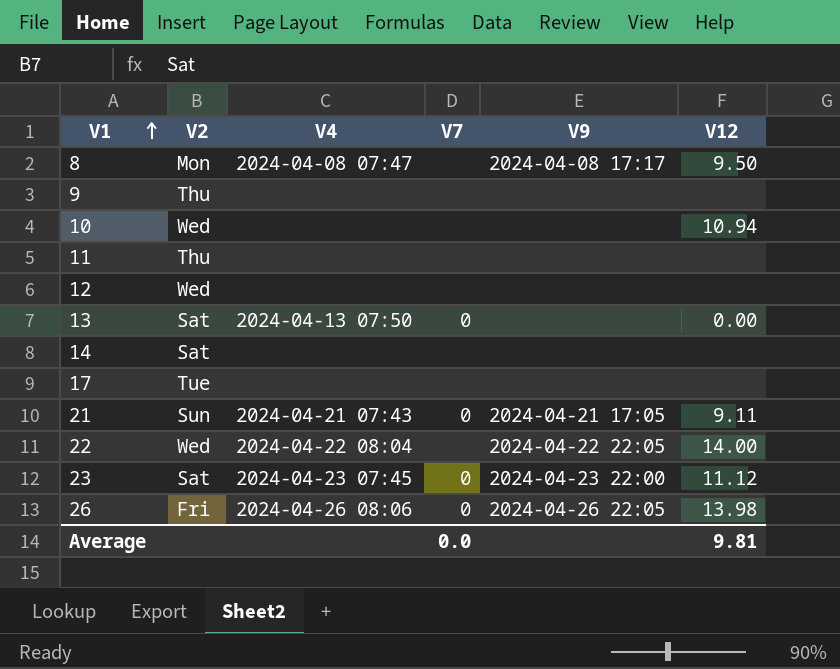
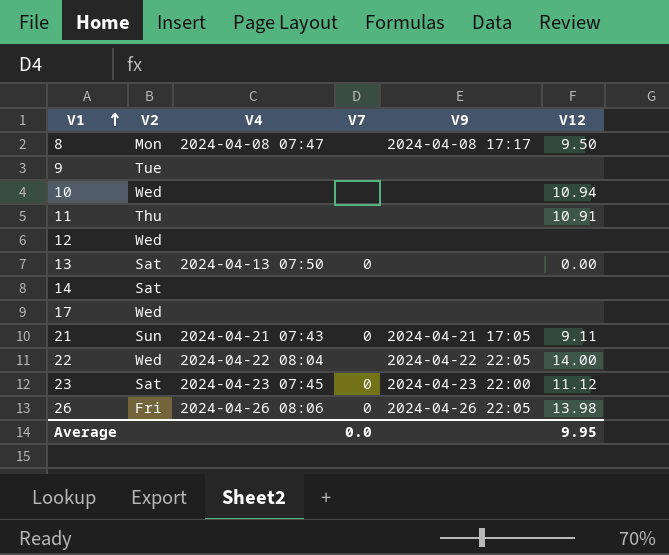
9 | V2: Thu -> Tue
11 | V12: none -> 10.91
17 | V2: Tue -> Wed
Average | V12: 9.81 -> 9.95

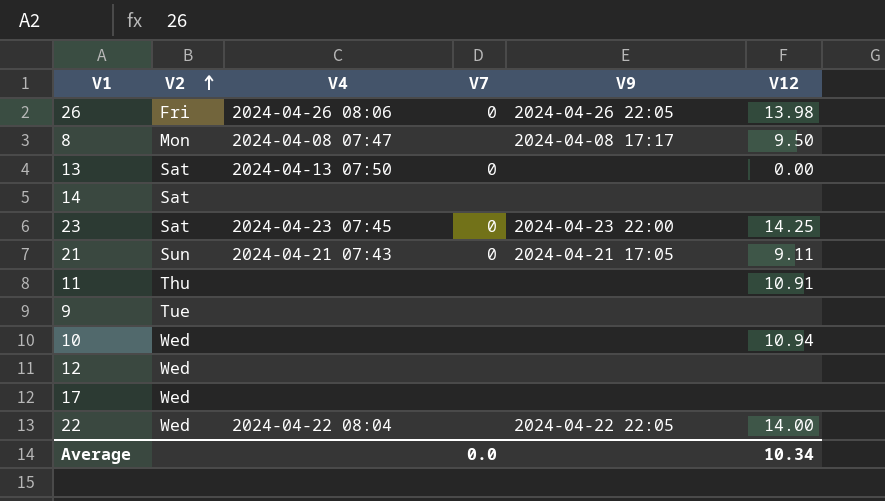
row order: V1 ascending -> V2 ascending
23 | V12: 11.12 -> 14.25
Average | V12: 9.95 -> 10.34

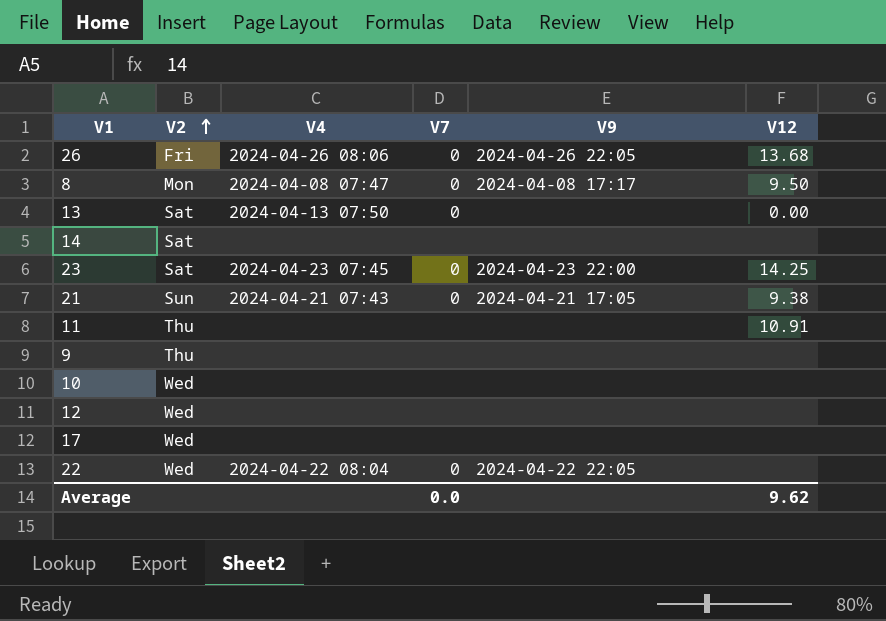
26 | V12: 13.98 -> 13.68
8 | V7: none -> 0
21 | V12: 9.11 -> 9.38
9 | V2: Tue -> Thu
10 | V12: 10.94 -> none
22 | V7: none -> 0
22 | V12: 14.00 -> none
Average | V12: 10.34 -> 9.62

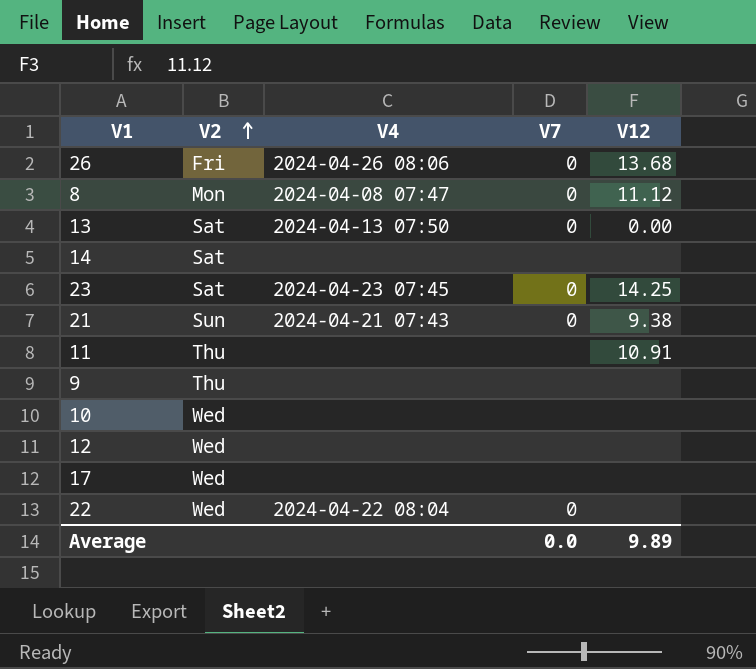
column V9 | position: 5 -> none
8 | V12: 9.50 -> 11.12
Average | V12: 9.62 -> 9.89

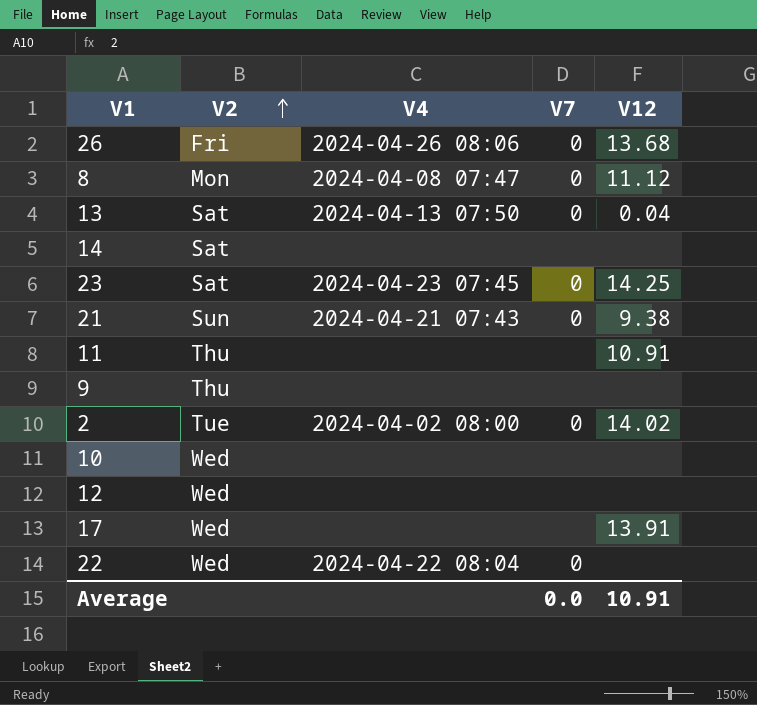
13 | V12: 0.00 -> 0.04
row 2: none -> Tue | 2024-04-02 08:00 | 0 | 14.02
17 | V12: none -> 13.91
Average | V12: 9.89 -> 10.91

